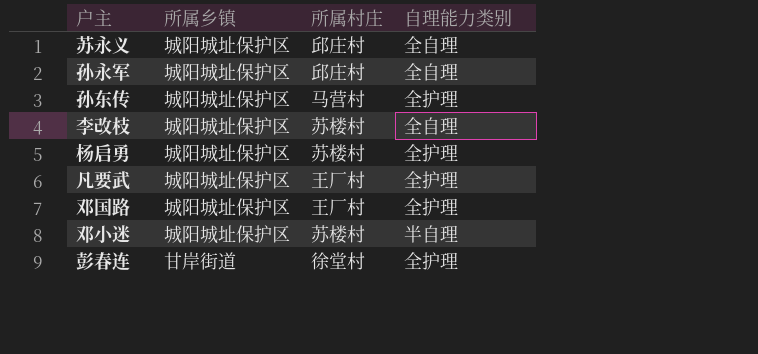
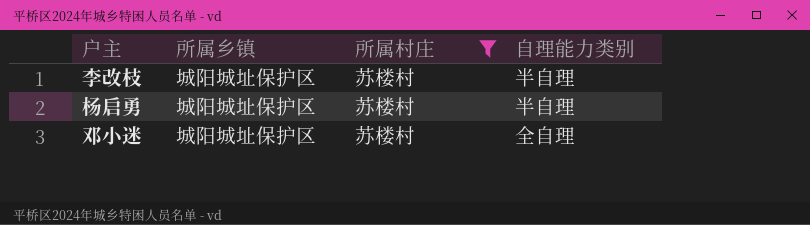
filter: none -> 所属村庄 = 苏楼村
李改枝 | 自理能力类别: 全自理 -> 半自理
杨启勇 | 自理能力类别: 全护理 -> 半自理
邓小迷 | 自理能力类别: 半自理 -> 全自理

